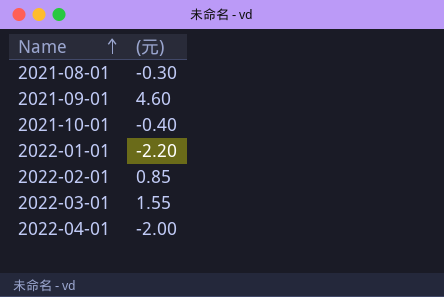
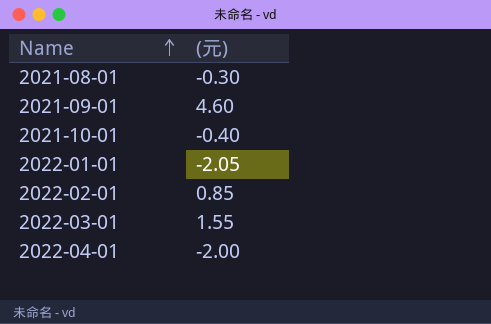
2022-01-01 | (元): -2.20 -> -2.05

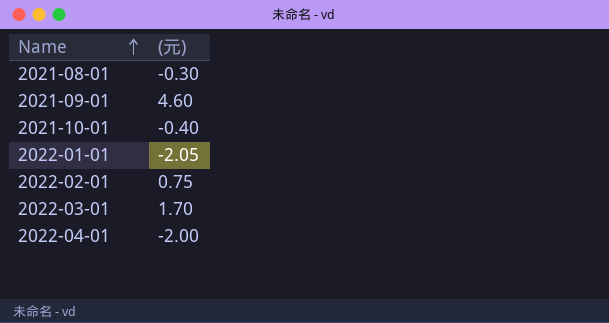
2022-02-01 | (元): 0.85 -> 0.75
2022-03-01 | (元): 1.55 -> 1.70

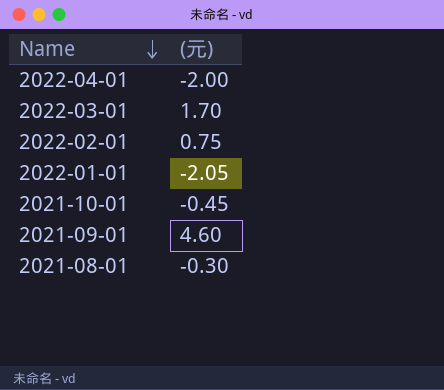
row order: Name ascending -> Name descending
2021-10-01 | (元): -0.40 -> -0.45

